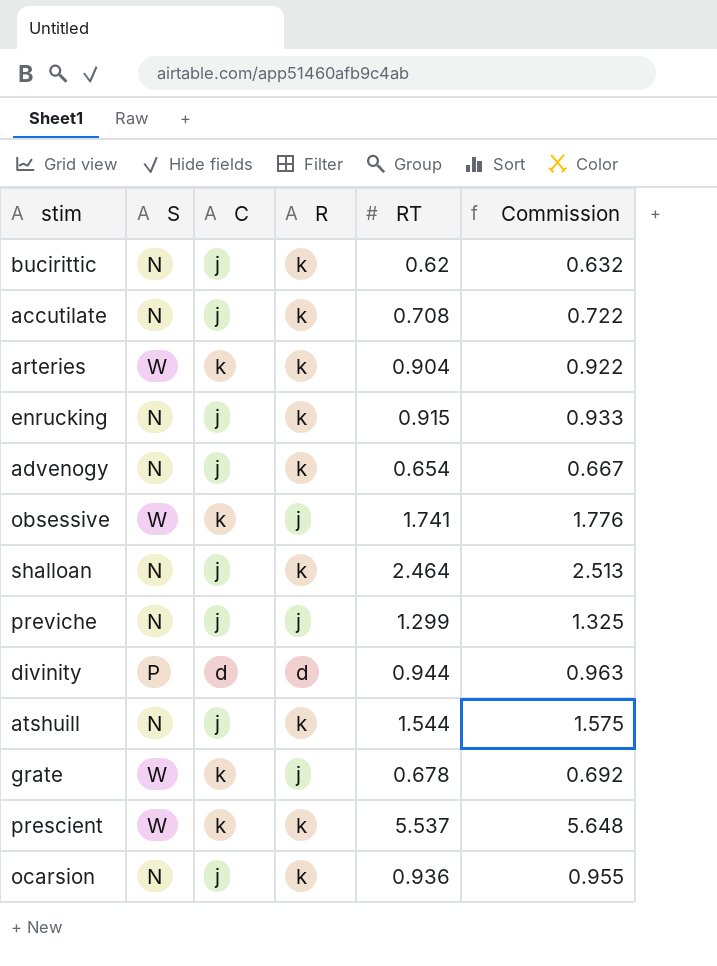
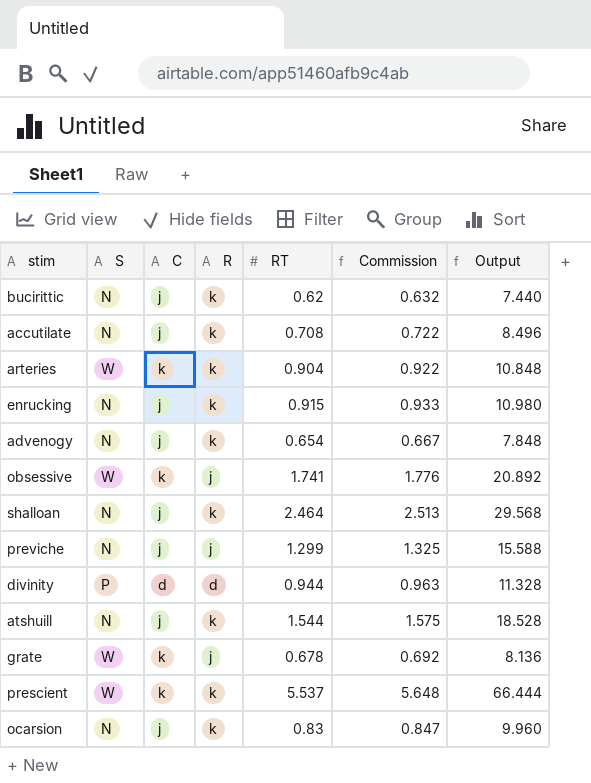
column Output | formula: none -> [RT] * 12
ocarsion | RT: 0.936 -> 0.83
ocarsion | Commission: 0.955 -> 0.847

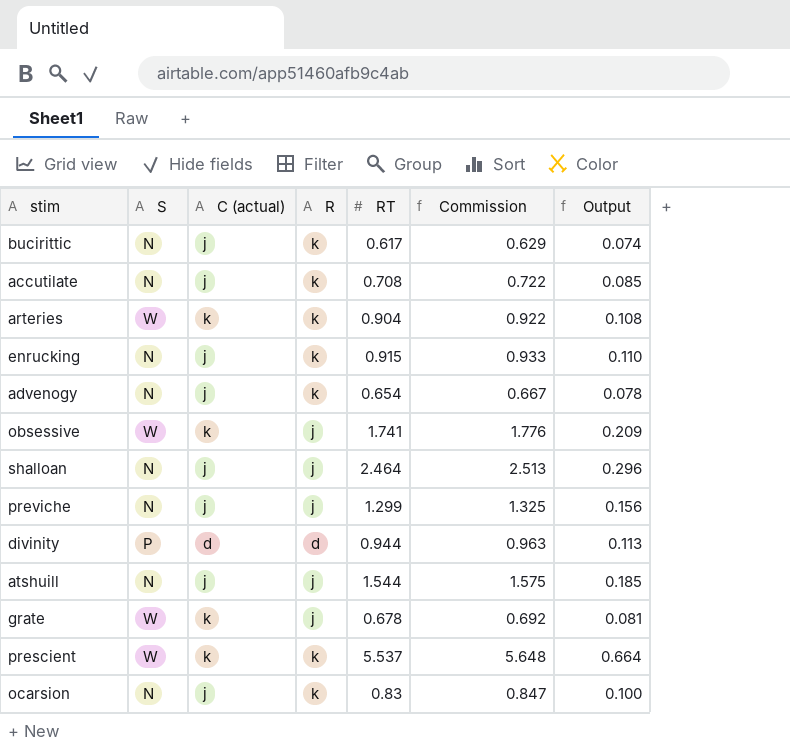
column name: C -> C (actual)
column Output | formula: [RT] * 12 -> [RT] * 0.12
bucirittic | RT: 0.62 -> 0.617
bucirittic | Commission: 0.632 -> 0.629
shalloan | R: k -> j
atshuill | R: k -> j

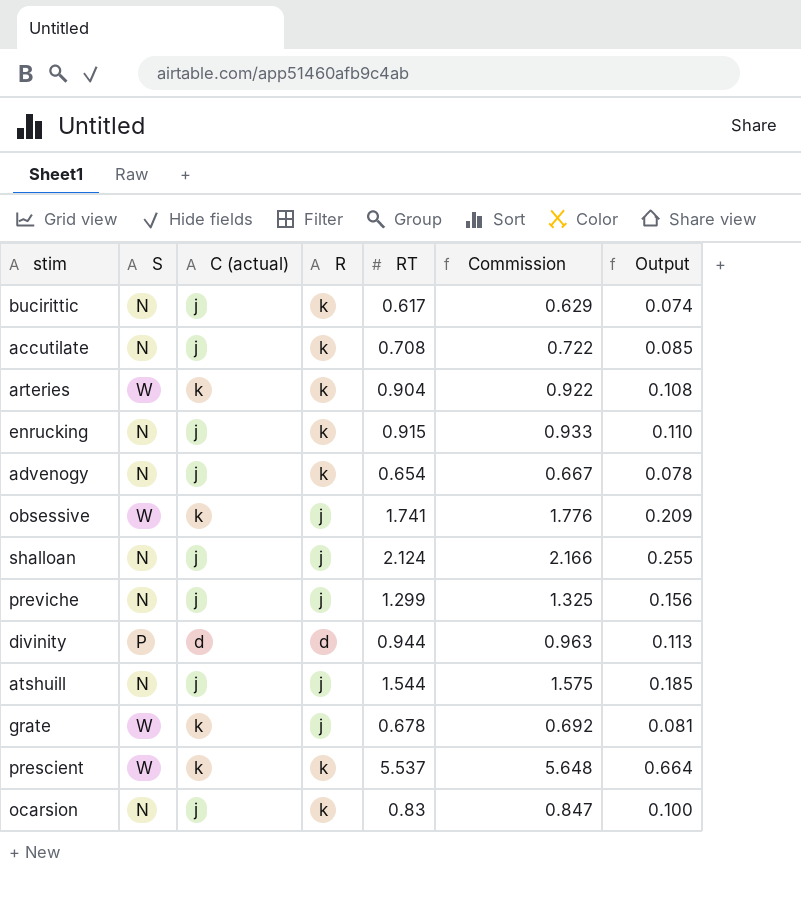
shalloan | RT: 2.464 -> 2.124
shalloan | Commission: 2.513 -> 2.166
shalloan | Output: 0.296 -> 0.255

